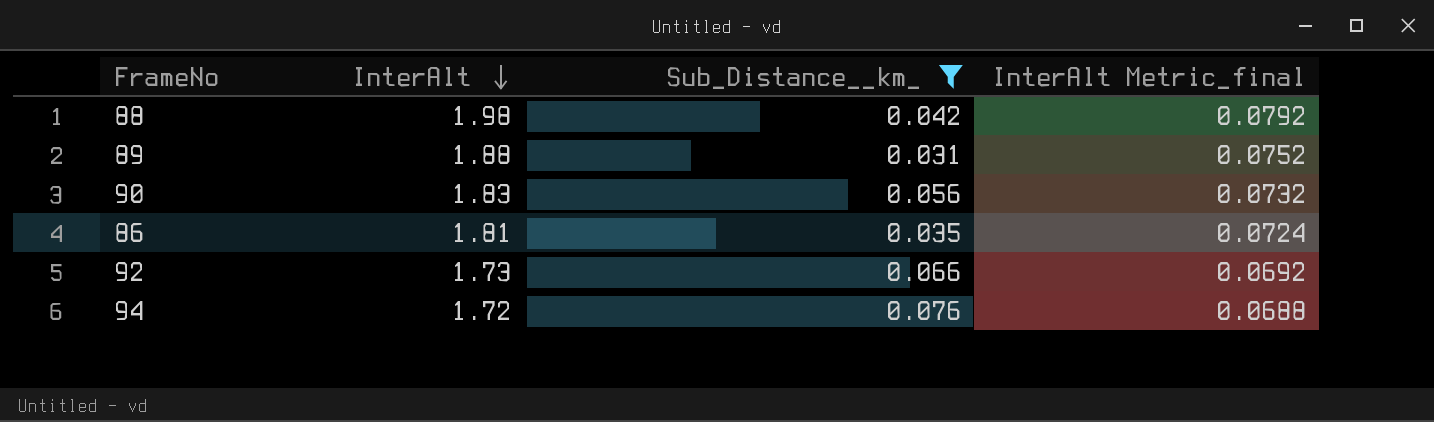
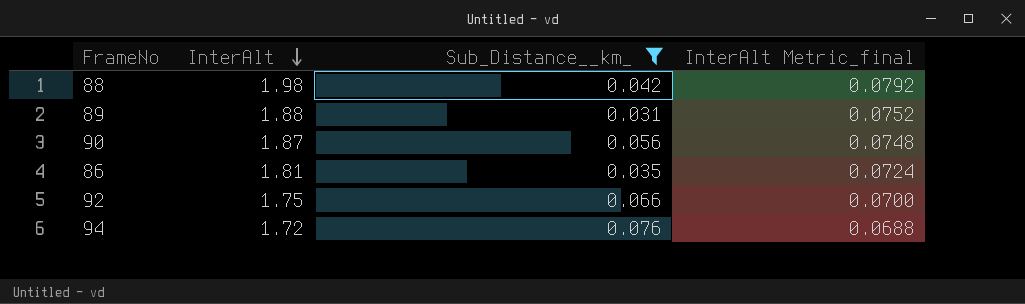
90 | InterAlt: 1.83 -> 1.87
90 | InterAlt Metric_final: 0.0732 -> 0.0748
92 | InterAlt: 1.73 -> 1.75
92 | InterAlt Metric_final: 0.0692 -> 0.0700

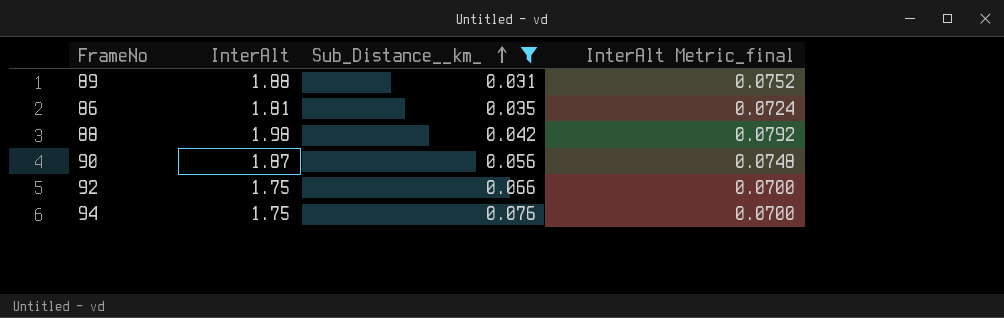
row order: InterAlt descending -> Sub_Distance__km_ ascending
94 | InterAlt: 1.72 -> 1.75
94 | InterAlt Metric_final: 0.0688 -> 0.0700

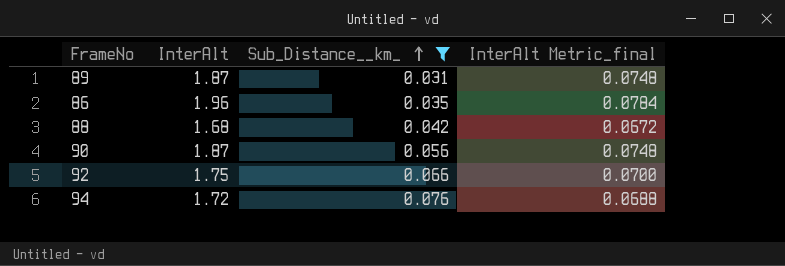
89 | InterAlt: 1.88 -> 1.87
89 | InterAlt Metric_final: 0.0752 -> 0.0748
86 | InterAlt: 1.81 -> 1.96
86 | InterAlt Metric_final: 0.0724 -> 0.0784
88 | InterAlt: 1.98 -> 1.68
88 | InterAlt Metric_final: 0.0792 -> 0.0672
94 | InterAlt: 1.75 -> 1.72
94 | InterAlt Metric_final: 0.0700 -> 0.0688

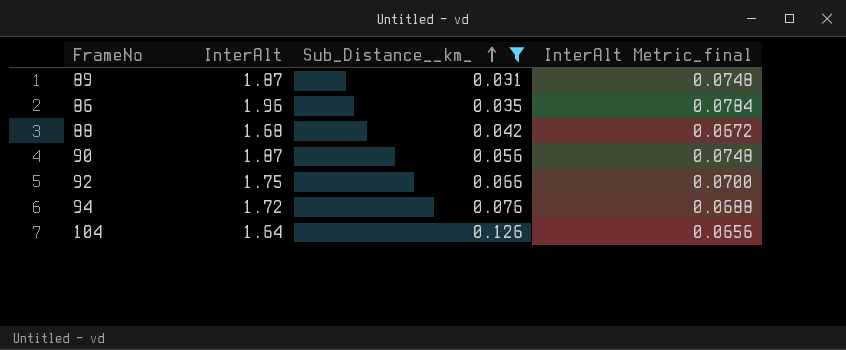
row 104: none -> 1.64 | 0.126 | 0.0656

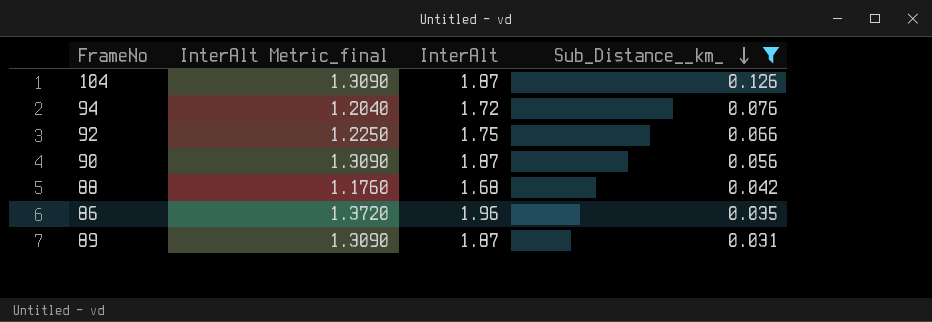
row order: Sub_Distance__km_ ascending -> Sub_Distance__km_ descending
column InterAlt Metric_final | formula: [InterAlt] * 0.04 -> [InterAlt] * 0.7
column InterAlt Metric_final | position: 4 -> 2
104 | InterAlt: 1.64 -> 1.87

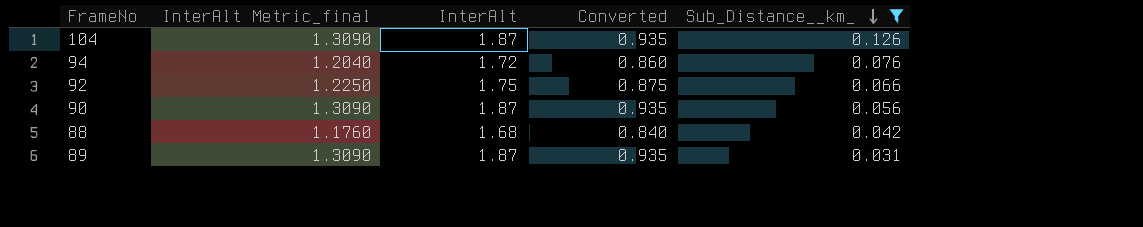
column Converted | formula: none -> [InterAlt] * 0.5
row 86: 1.3720 | 1.96 | 0.035 -> none

